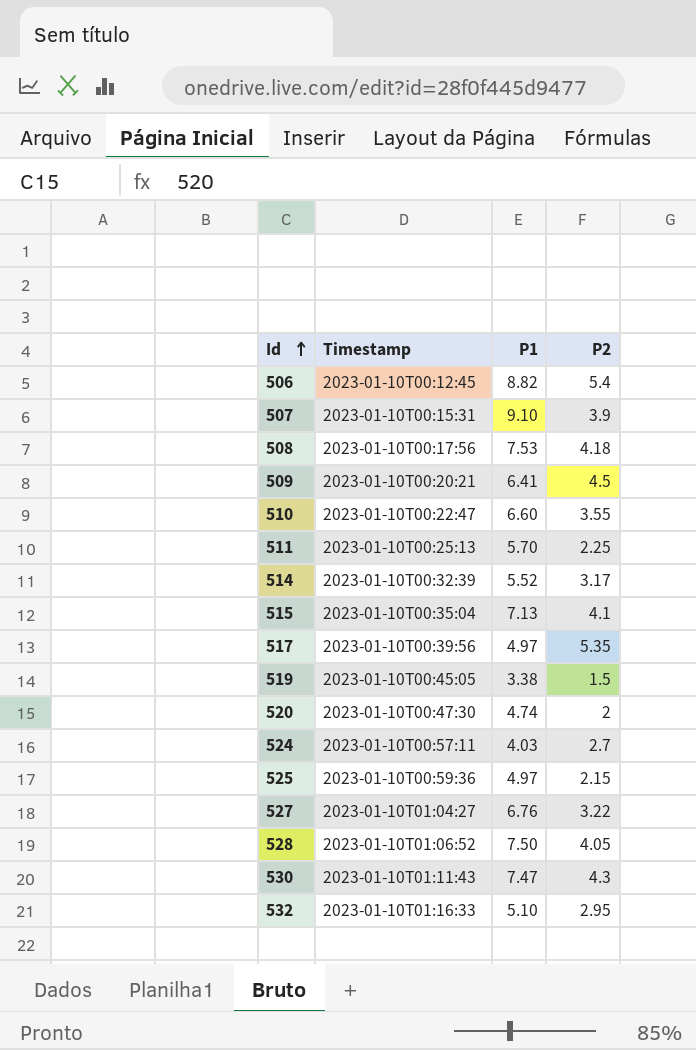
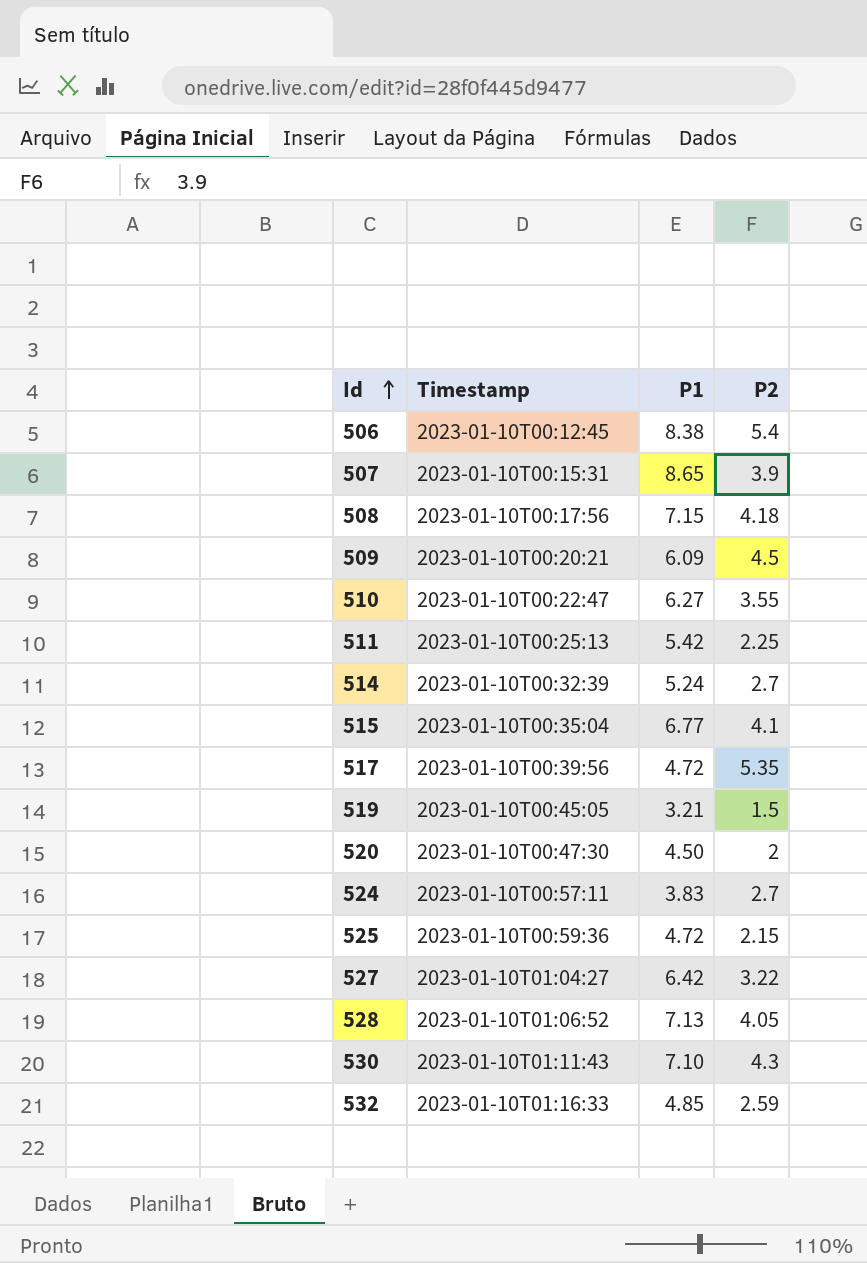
506 | P1: 8.82 -> 8.38
507 | P1: 9.10 -> 8.65
508 | P1: 7.53 -> 7.15
509 | P1: 6.41 -> 6.09
510 | P1: 6.60 -> 6.27
511 | P1: 5.70 -> 5.42
514 | P1: 5.52 -> 5.24
514 | P2: 3.17 -> 2.7
515 | P1: 7.13 -> 6.77
517 | P1: 4.97 -> 4.72
519 | P1: 3.38 -> 3.21
520 | P1: 4.74 -> 4.50
524 | P1: 4.03 -> 3.83
525 | P1: 4.97 -> 4.72
527 | P1: 6.76 -> 6.42
528 | P1: 7.50 -> 7.13
530 | P1: 7.47 -> 7.10
532 | P1: 5.10 -> 4.85
532 | P2: 2.95 -> 2.59

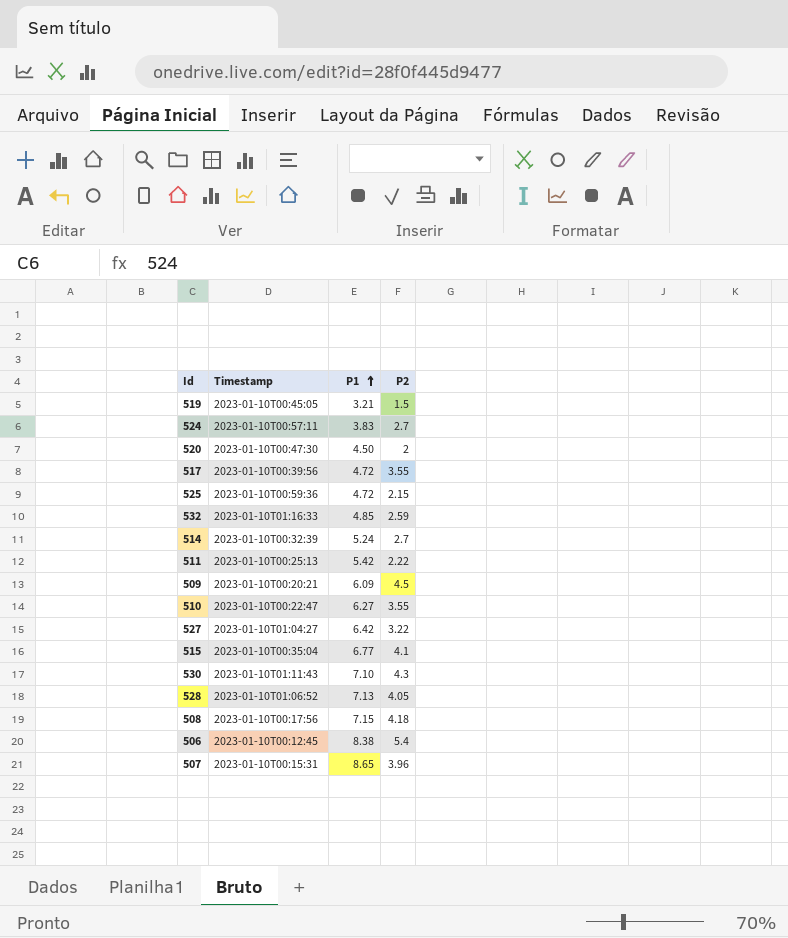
row order: Id ascending -> P1 ascending
517 | P2: 5.35 -> 3.55
511 | P2: 2.25 -> 2.22
507 | P2: 3.9 -> 3.96

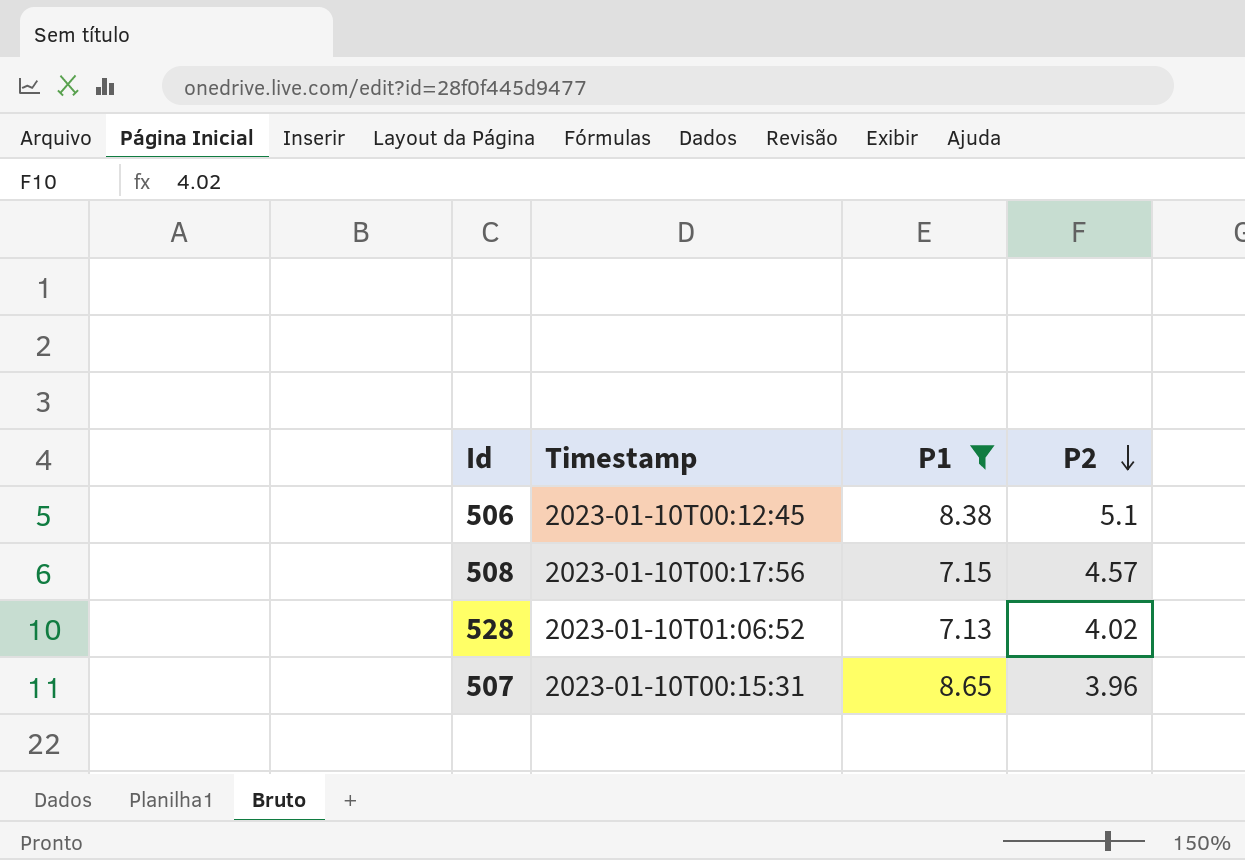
filter: none -> P1 >= 7.13
row order: P1 ascending -> P2 descending
506 | P2: 5.4 -> 5.1
508 | P2: 4.18 -> 4.57
528 | P2: 4.05 -> 4.02

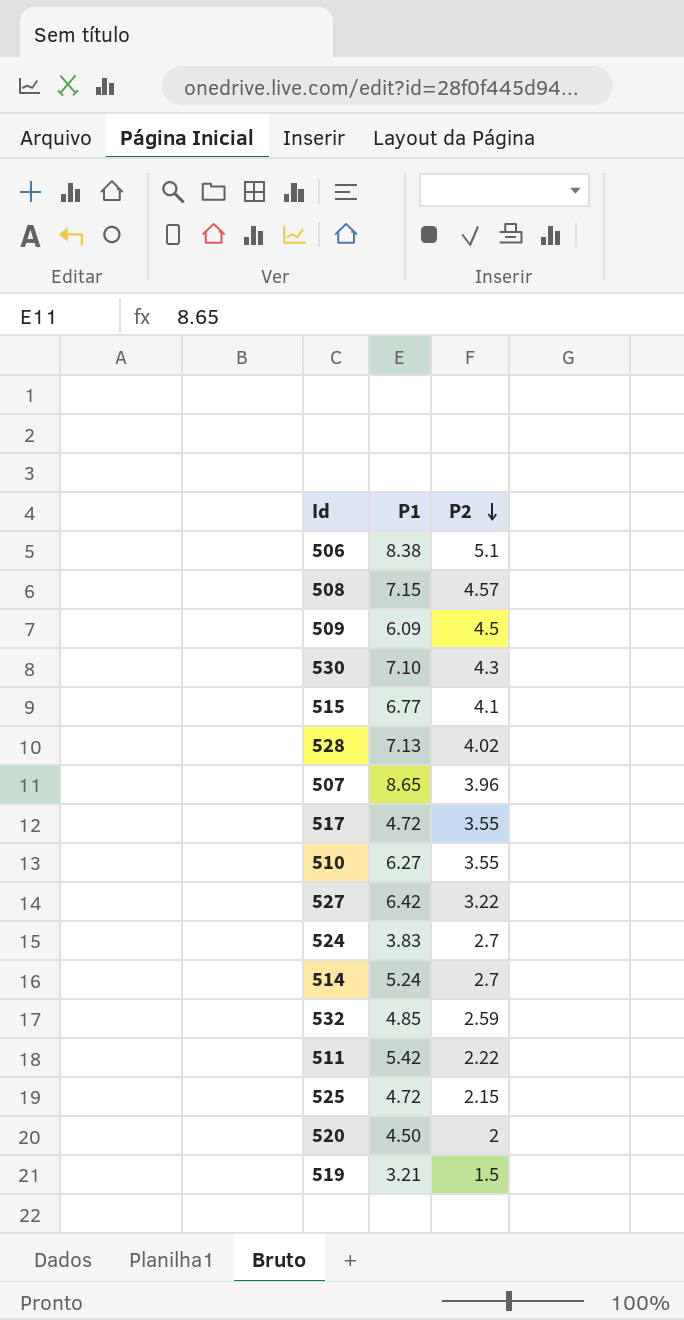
filter: P1 >= 7.13 -> none
column Timestamp | position: 2 -> none

